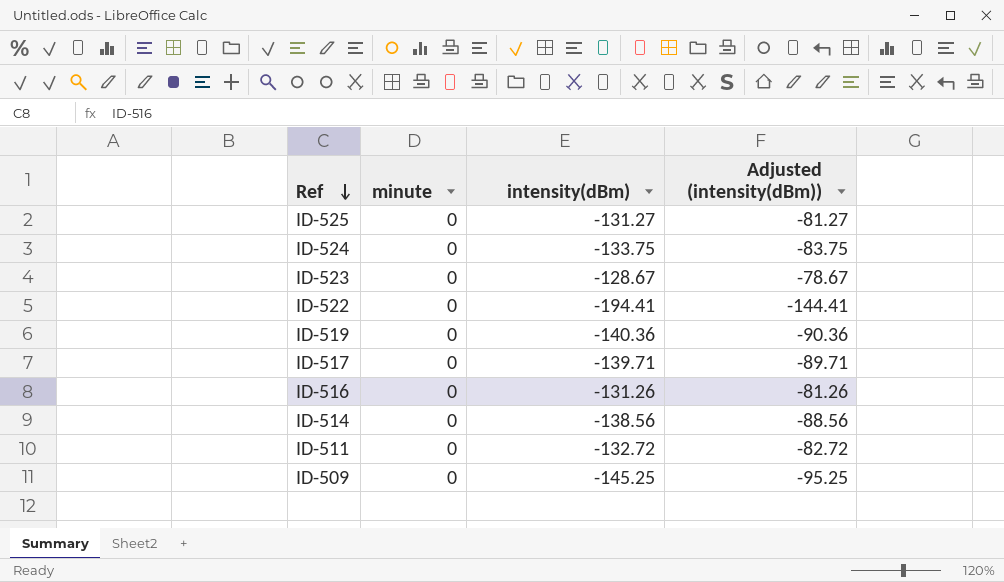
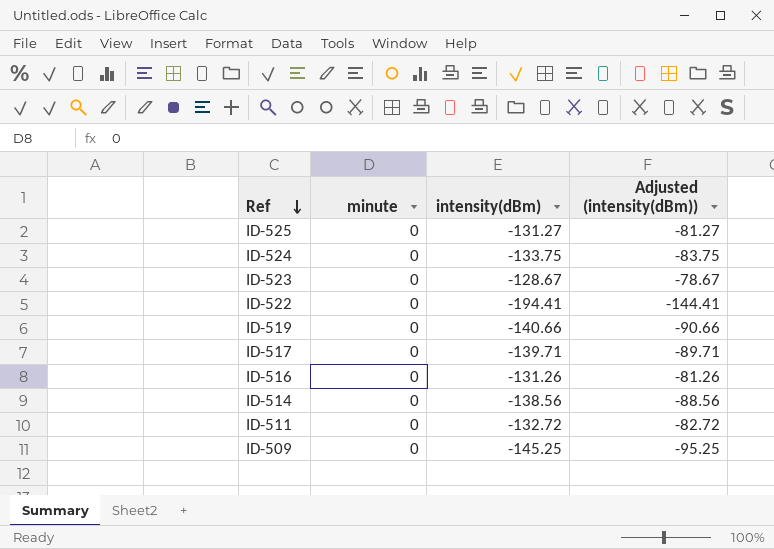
ID-519 | intensity(dBm): -140.36 -> -140.66
ID-519 | Adjusted (intensity(dBm)): -90.36 -> -90.66

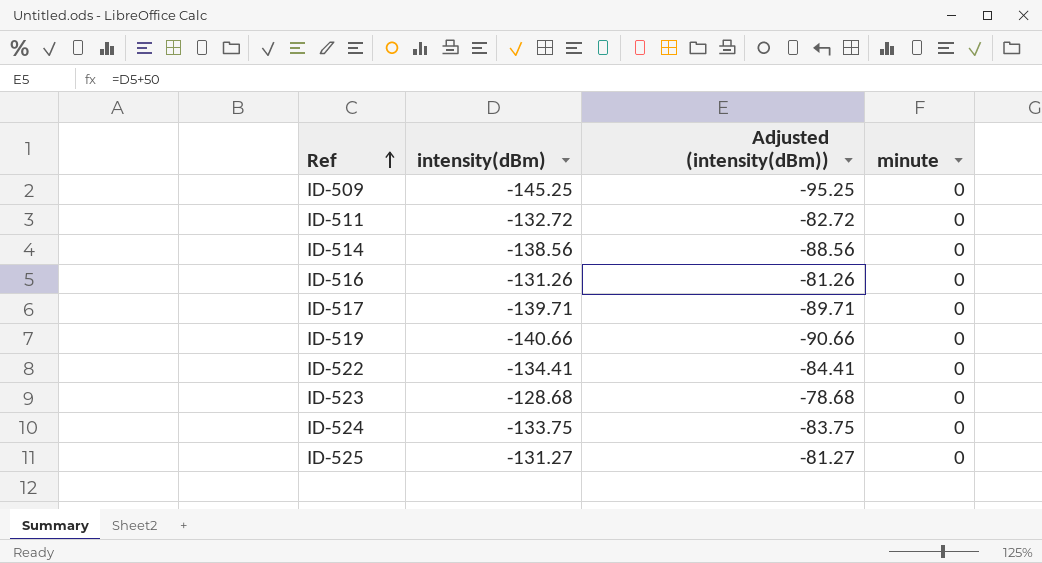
row order: Ref descending -> Ref ascending
column minute | position: 2 -> 4
ID-522 | intensity(dBm): -194.41 -> -134.41
ID-522 | Adjusted (intensity(dBm)): -144.41 -> -84.41
ID-523 | intensity(dBm): -128.67 -> -128.68
ID-523 | Adjusted (intensity(dBm)): -78.67 -> -78.68

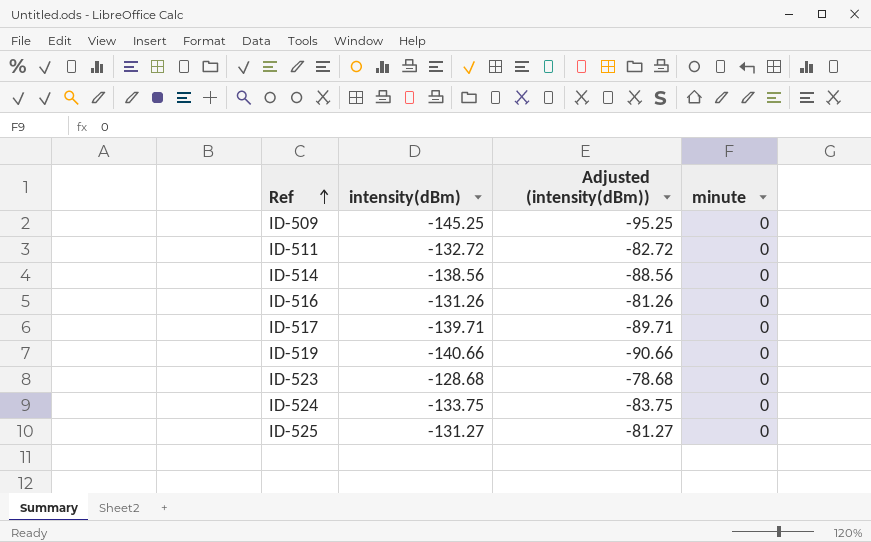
row ID-522: -134.41 | -84.41 | 0 -> none

